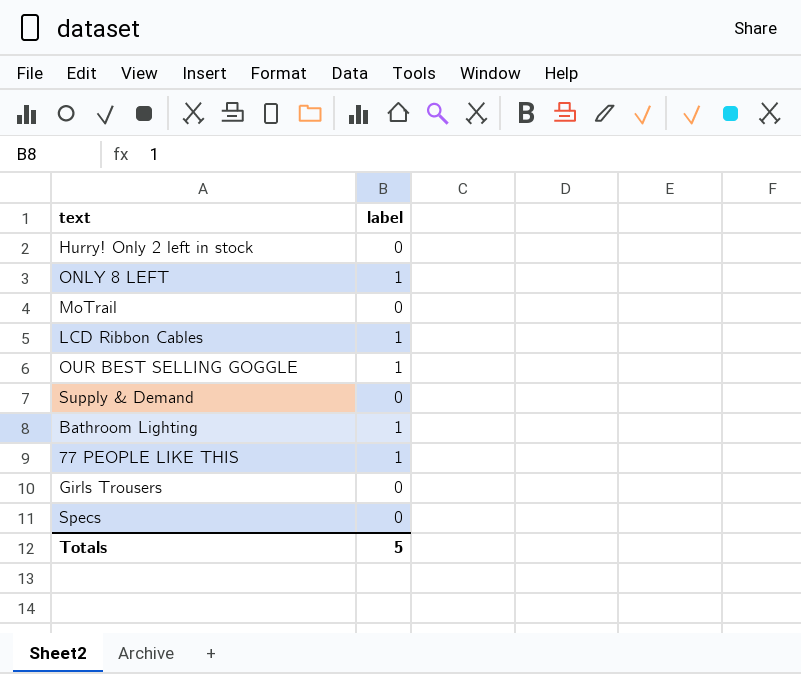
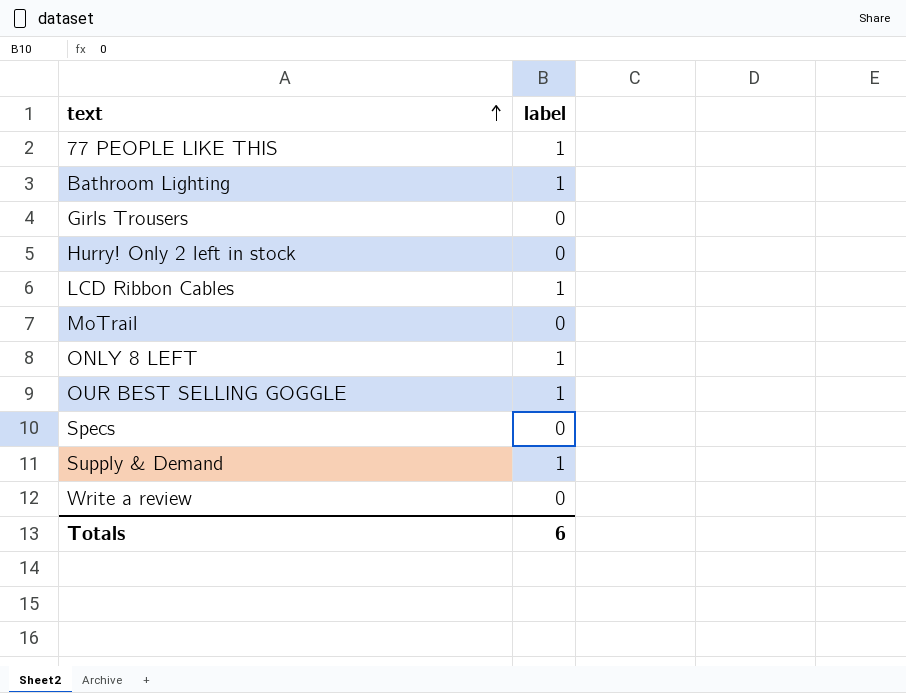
row order: none -> text ascending
Supply & Demand | label: 0 -> 1
row Write a review: none -> 0
Totals | label: 5 -> 6

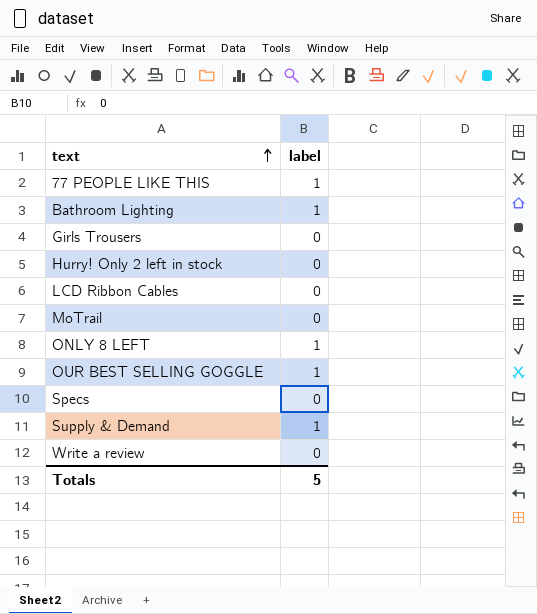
LCD Ribbon Cables | label: 1 -> 0
Totals | label: 6 -> 5

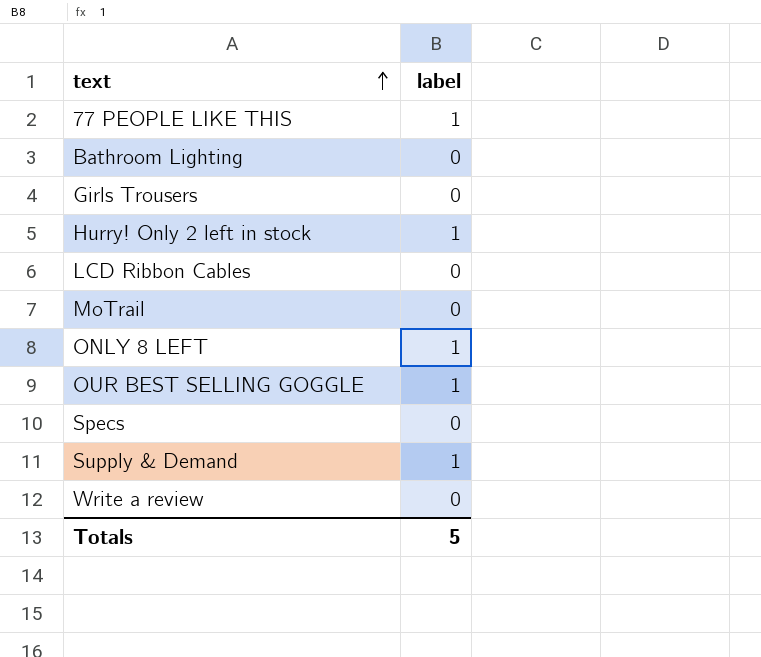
Bathroom Lighting | label: 1 -> 0
Hurry! Only 2 left in stock | label: 0 -> 1

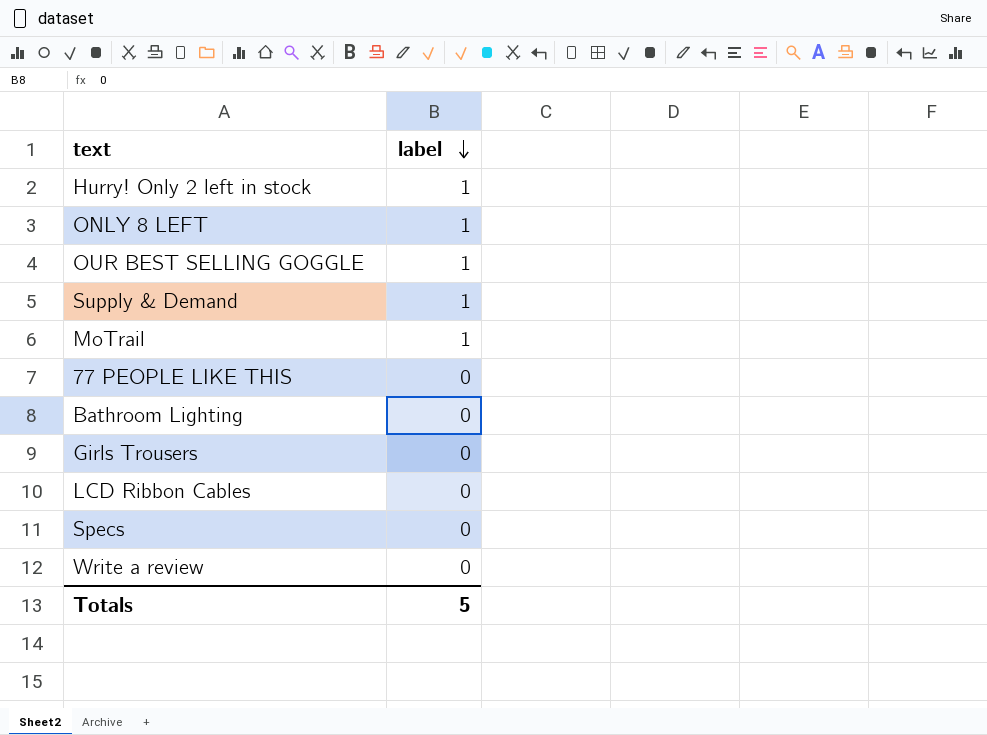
row order: text ascending -> label descending
MoTrail | label: 0 -> 1
77 PEOPLE LIKE THIS | label: 1 -> 0

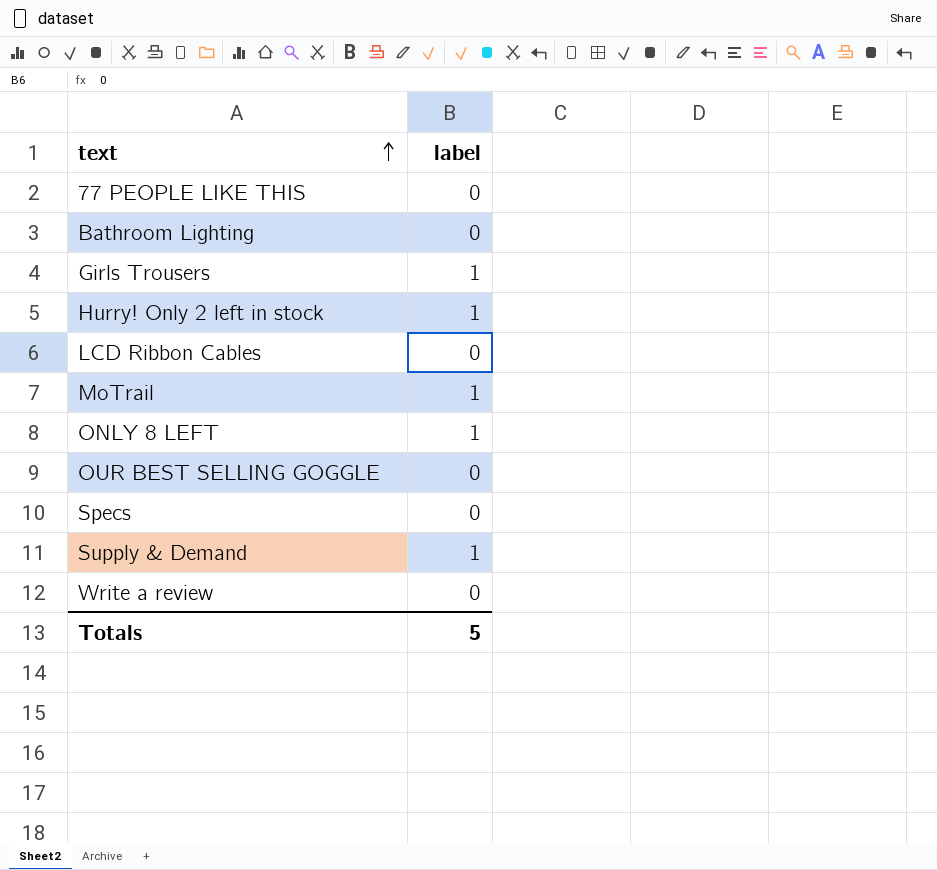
row order: label descending -> text ascending
Girls Trousers | label: 0 -> 1
OUR BEST SELLING GOGGLE | label: 1 -> 0

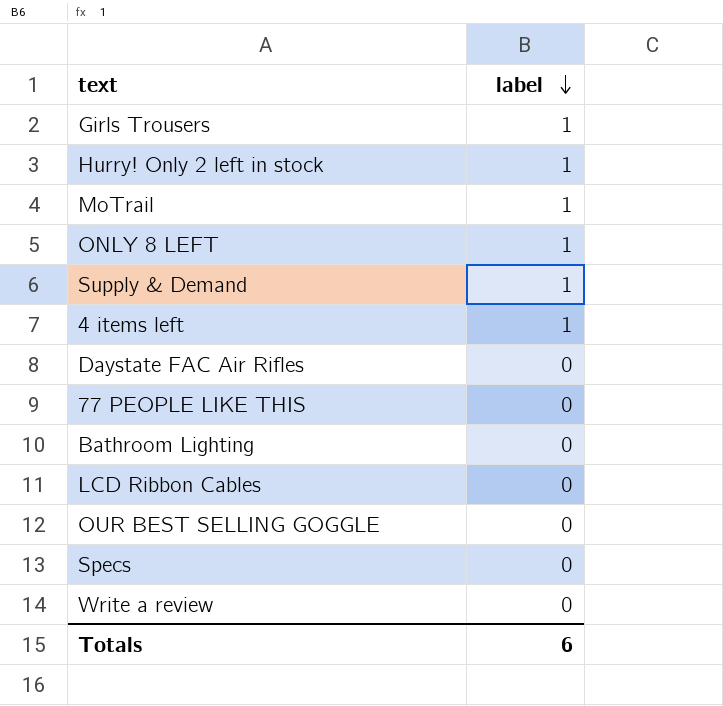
row order: text ascending -> label descending
row 4 items left: none -> 1
row Daystate FAC Air Rifles: none -> 0
Totals | label: 5 -> 6

